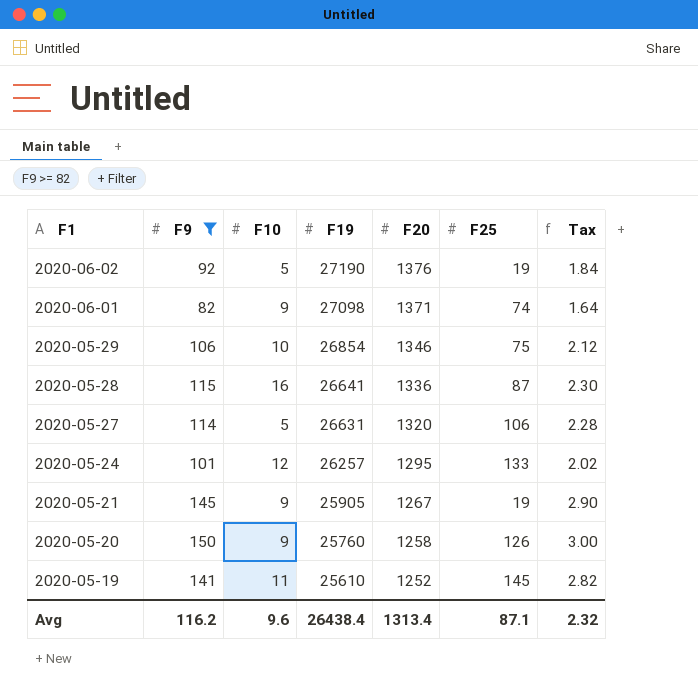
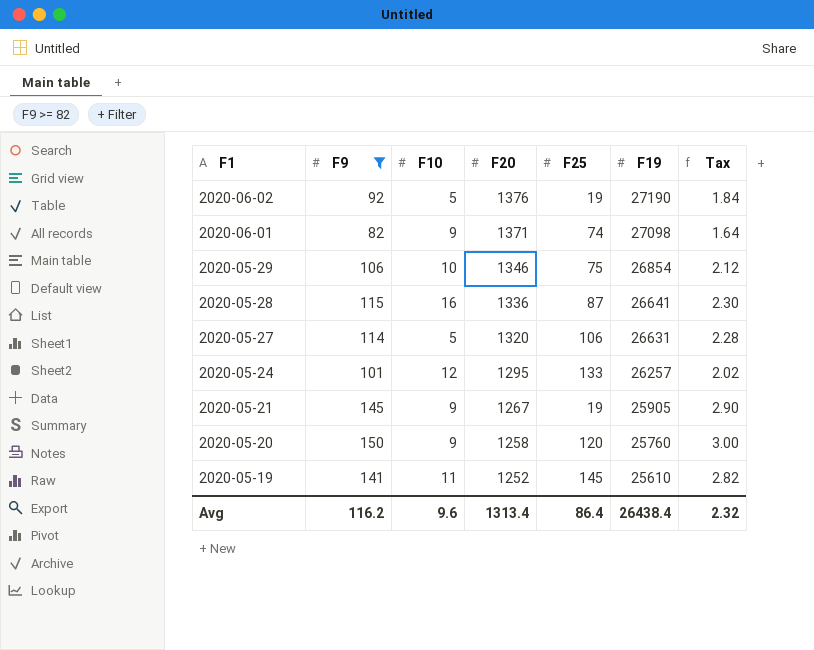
column F19 | position: 4 -> 6
2020-05-20 | F25: 126 -> 120
Avg | F25: 87.1 -> 86.4

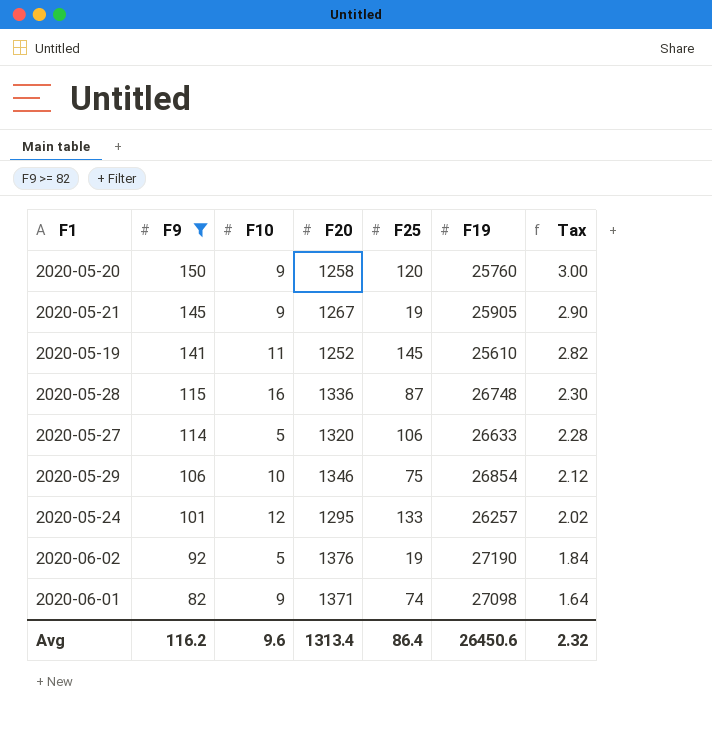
row order: F1 descending -> F9 descending
2020-05-28 | F19: 26641 -> 26748
2020-05-27 | F19: 26631 -> 26633
Avg | F19: 26438.4 -> 26450.6

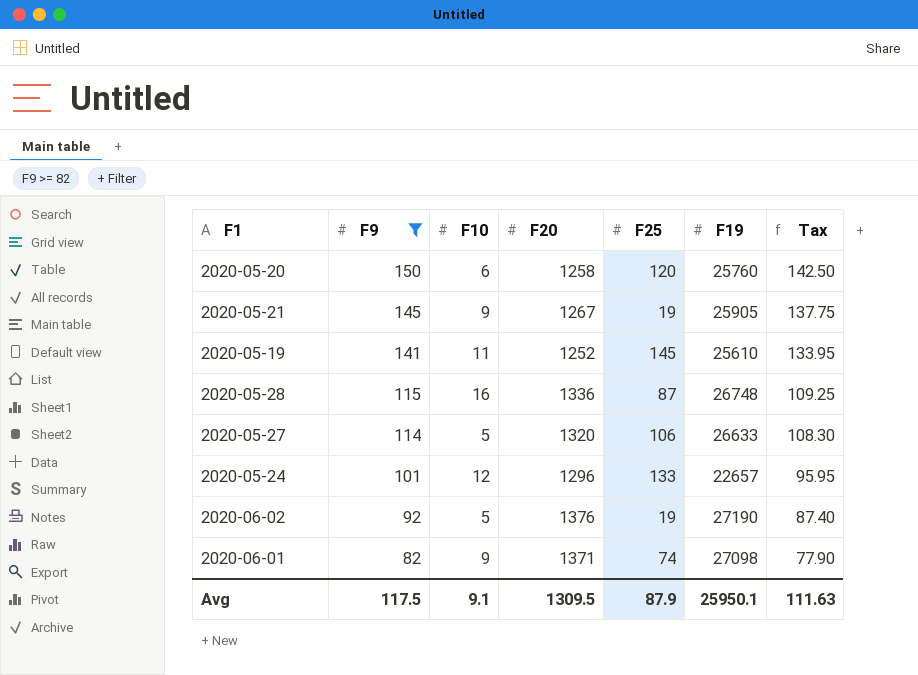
column Tax | formula: [F9] * 0.02 -> [F9] * 0.95
row 2020-05-29: 106 | 10 | 1346 | 75 | 26854 | 2.12 -> none
2020-05-20 | F10: 9 -> 6
2020-05-24 | F20: 1295 -> 1296
2020-05-24 | F19: 26257 -> 22657
Avg | F9: 116.2 -> 117.5
Avg | F10: 9.6 -> 9.1
Avg | F20: 1313.4 -> 1309.5
Avg | F25: 86.4 -> 87.9
Avg | F19: 26450.6 -> 25950.1
Avg | Tax: 2.32 -> 111.63

